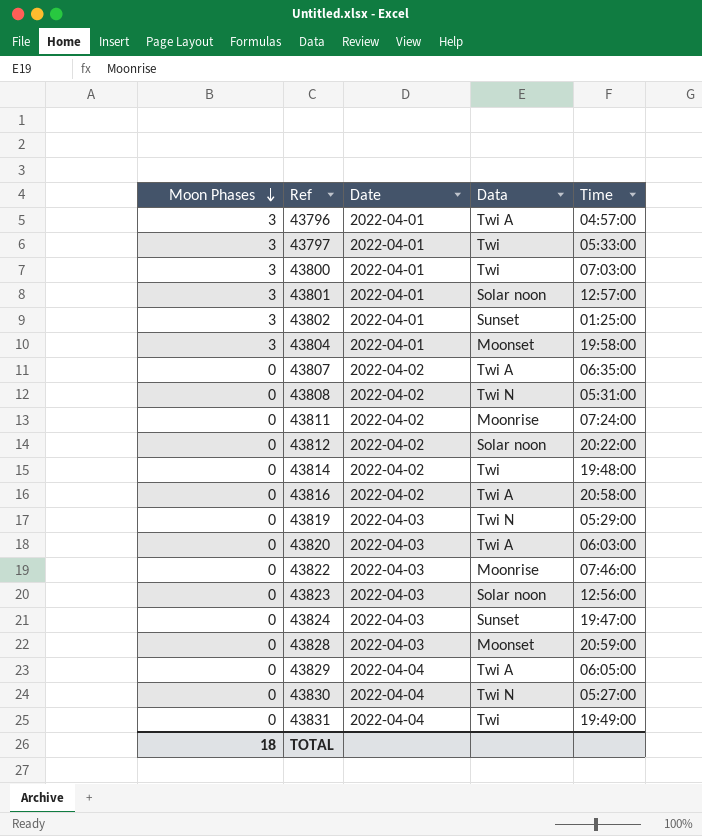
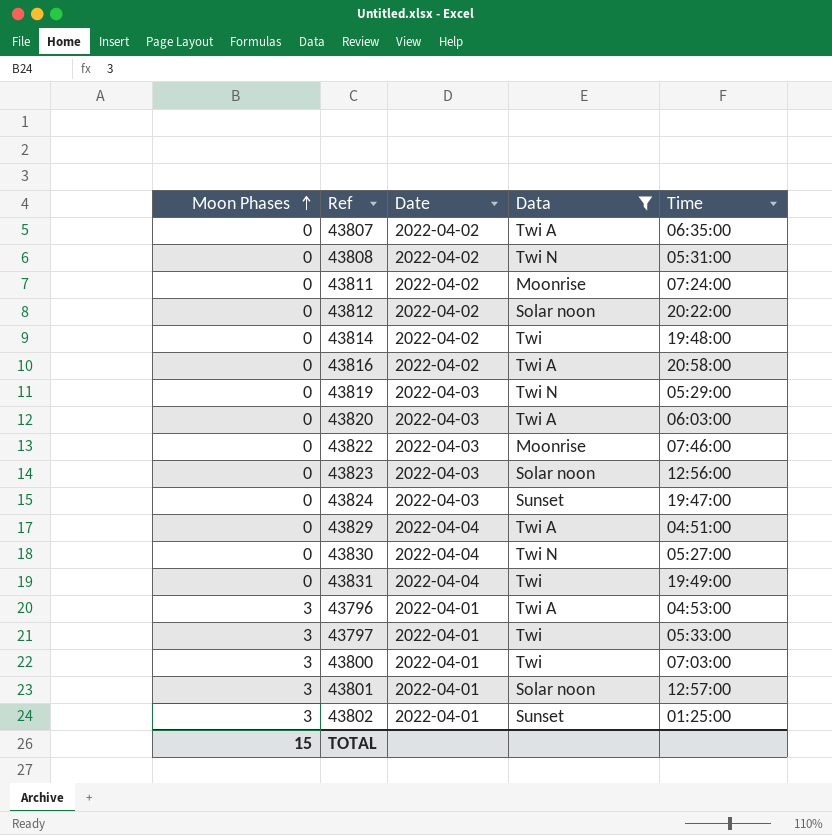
filter: none -> Data != Moonset
row order: Moon Phases descending -> Moon Phases ascending
43829 | Time: 06:05:00 -> 04:51:00
43796 | Time: 04:57:00 -> 04:53:00
TOTAL | Moon Phases: 18 -> 15

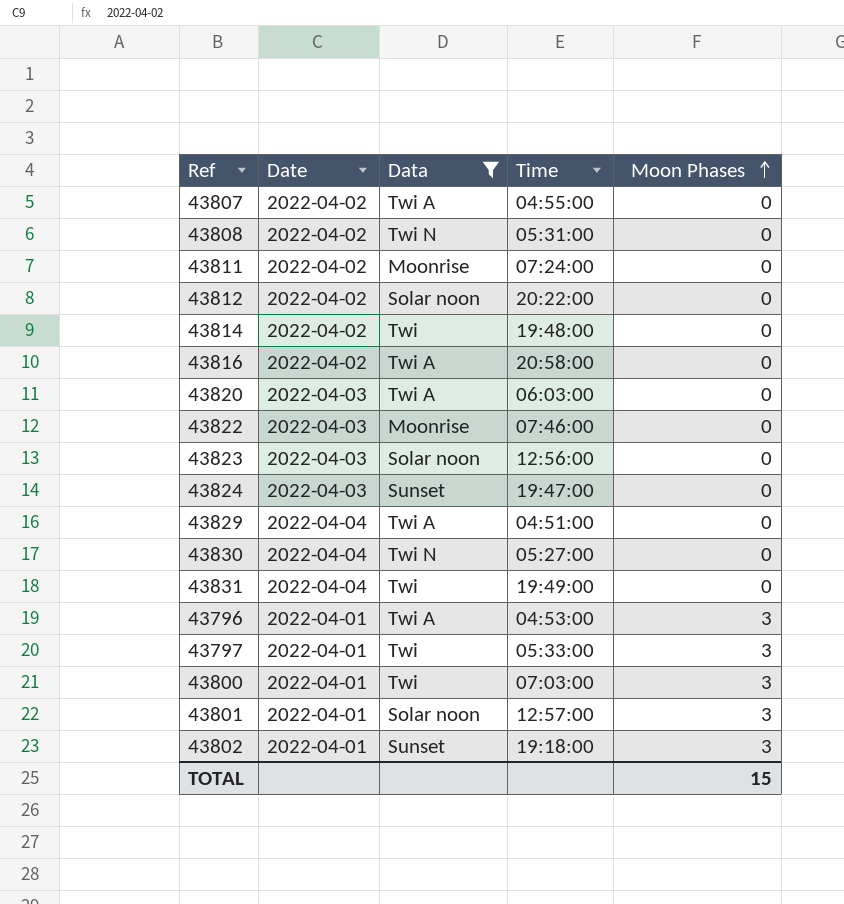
column Moon Phases | position: 1 -> 5
row 43819: 0 | 2022-04-03 | Twi N | 05:29:00 -> none
43807 | Time: 06:35:00 -> 04:55:00
43802 | Time: 01:25:00 -> 19:18:00

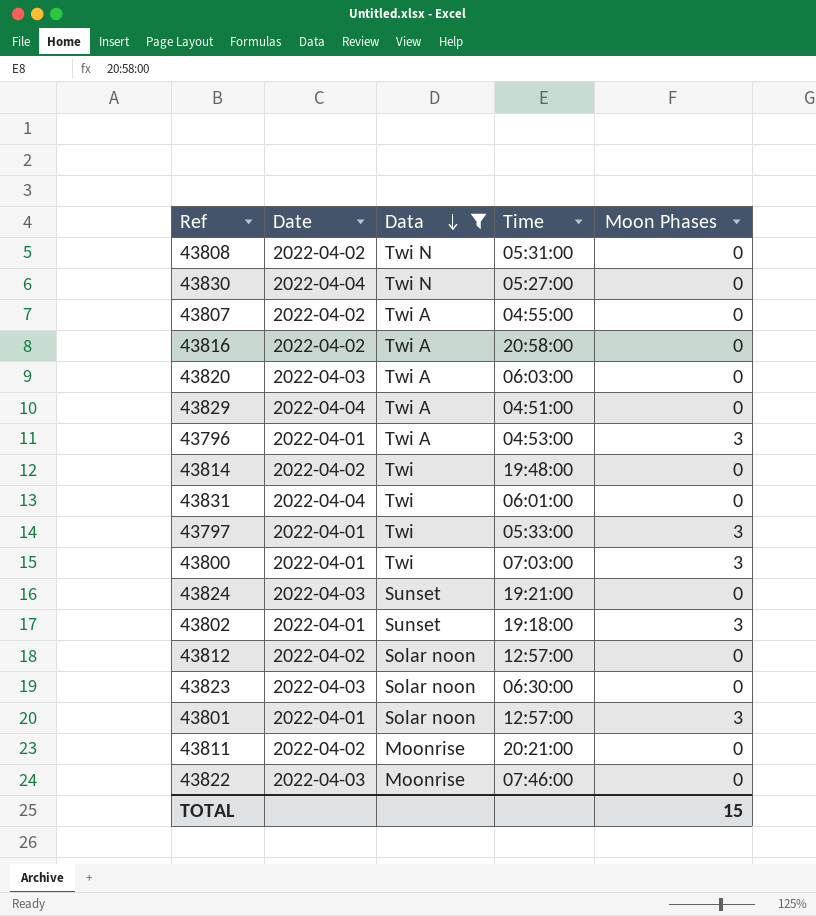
row order: Moon Phases ascending -> Data descending
43831 | Time: 19:49:00 -> 06:01:00
43824 | Time: 19:47:00 -> 19:21:00
43812 | Time: 20:22:00 -> 12:57:00
43823 | Time: 12:56:00 -> 06:30:00
43811 | Time: 07:24:00 -> 20:21:00

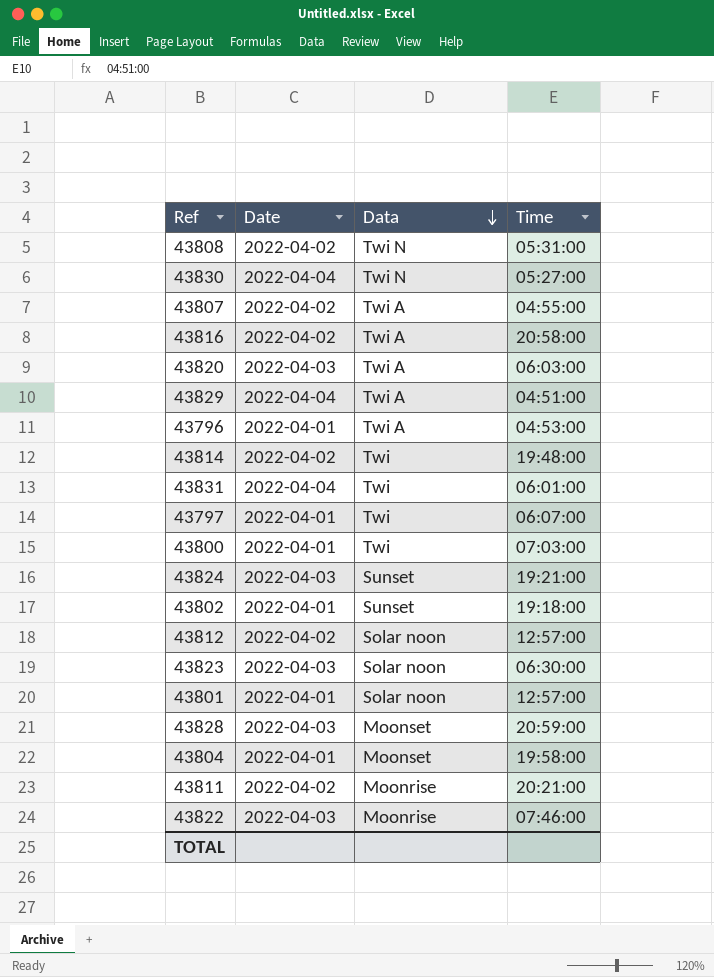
filter: Data != Moonset -> none
column Moon Phases | position: 5 -> none
43797 | Time: 05:33:00 -> 06:07:00

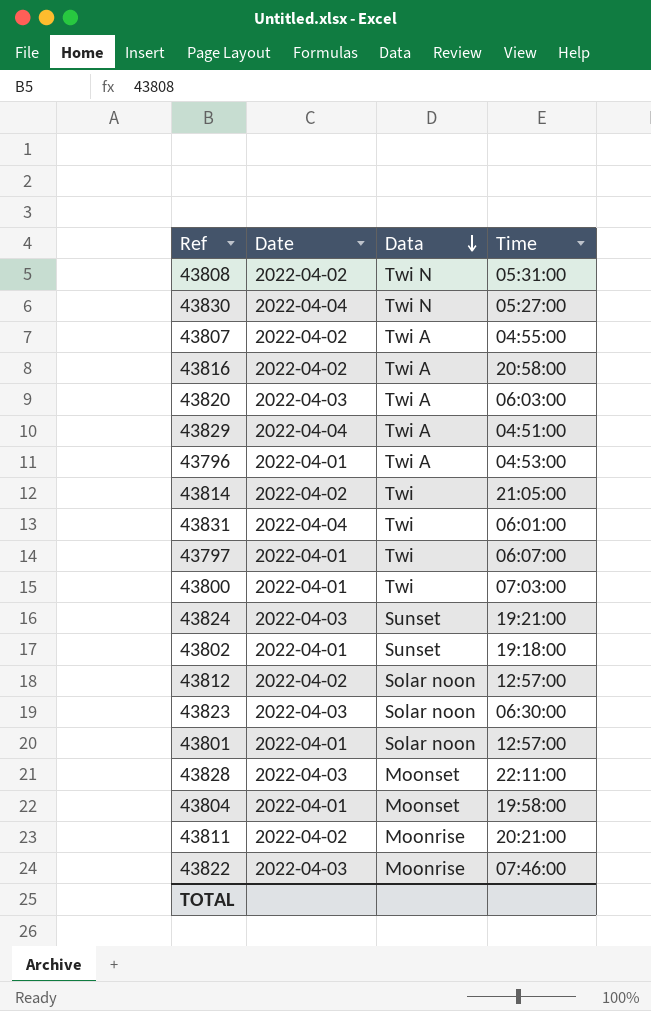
43814 | Time: 19:48:00 -> 21:05:00
43828 | Time: 20:59:00 -> 22:11:00

